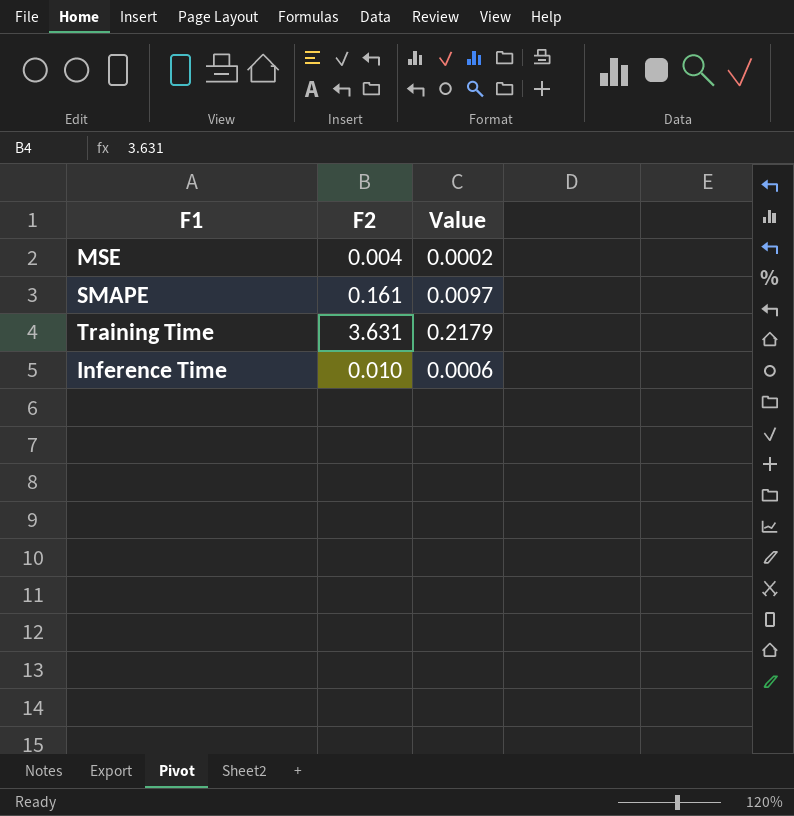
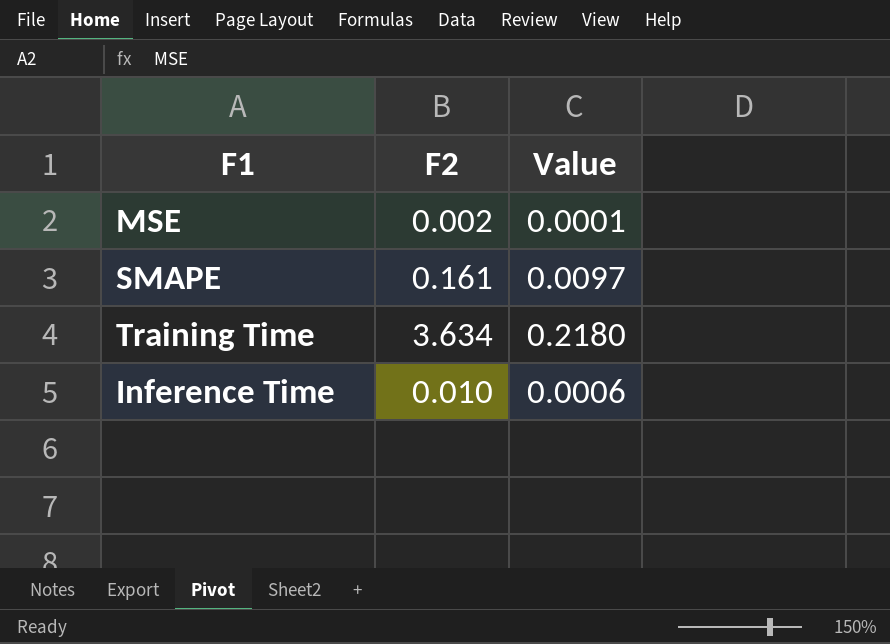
MSE | F2: 0.004 -> 0.002
MSE | Value: 0.0002 -> 0.0001
Training Time | F2: 3.631 -> 3.634
Training Time | Value: 0.2179 -> 0.2180

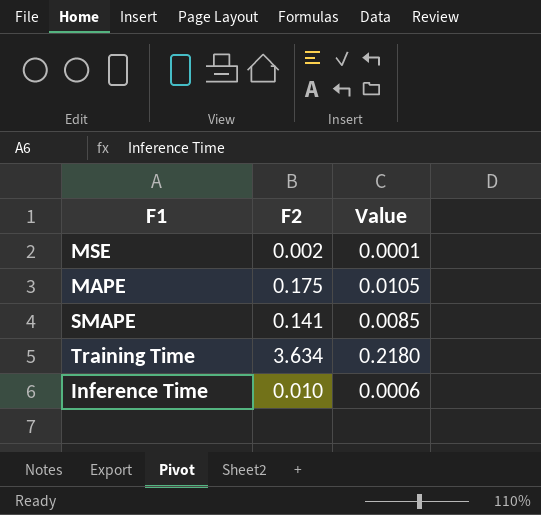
row MAPE: none -> 0.175 | 0.0105
SMAPE | F2: 0.161 -> 0.141
SMAPE | Value: 0.0097 -> 0.0085

